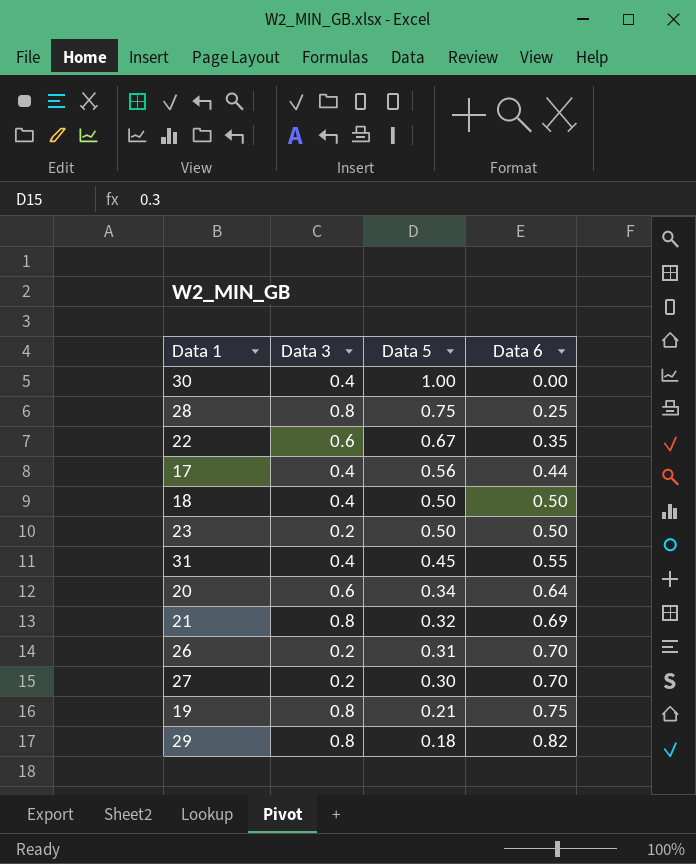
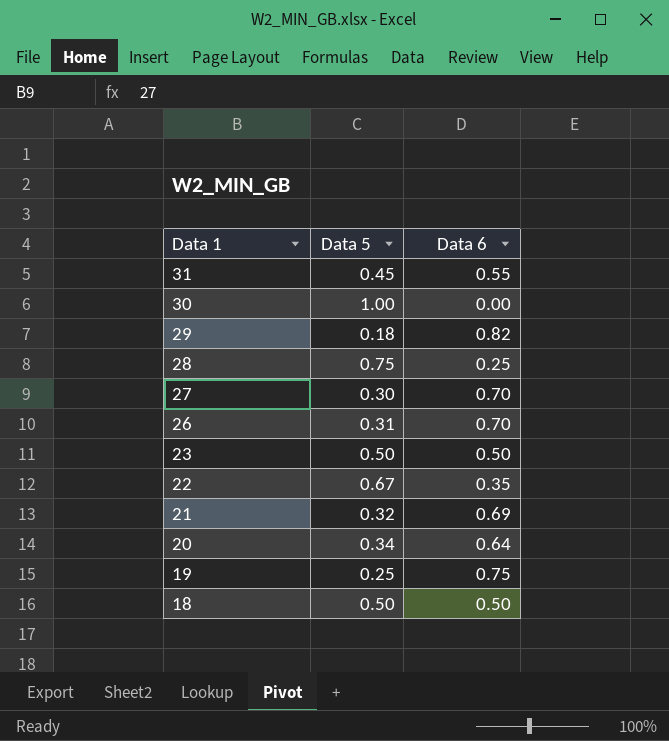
row order: Data 5 descending -> Data 1 descending
column Data 3 | position: 2 -> none
row 17: 0.4 | 0.56 | 0.44 -> none
19 | Data 5: 0.21 -> 0.25

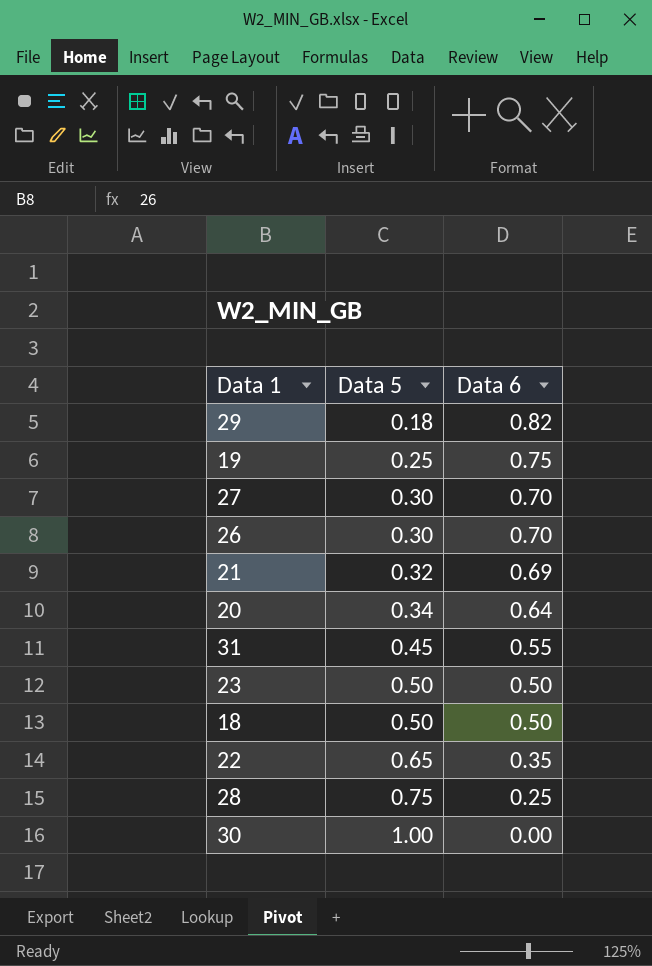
row order: Data 1 descending -> Data 5 ascending
26 | Data 5: 0.31 -> 0.30
22 | Data 5: 0.67 -> 0.65

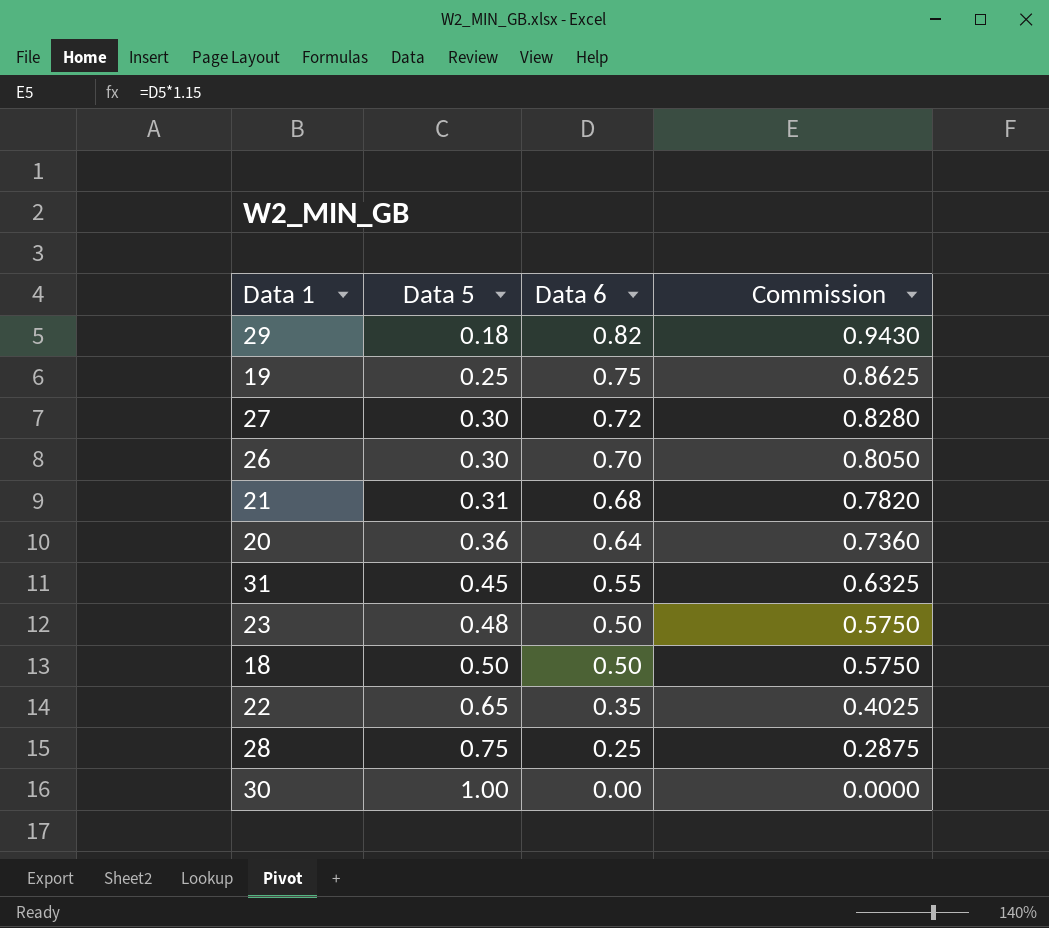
column Commission | formula: none -> [Data 6] * 1.15
27 | Data 6: 0.70 -> 0.72
21 | Data 5: 0.32 -> 0.31
21 | Data 6: 0.69 -> 0.68
20 | Data 5: 0.34 -> 0.36
23 | Data 5: 0.50 -> 0.48

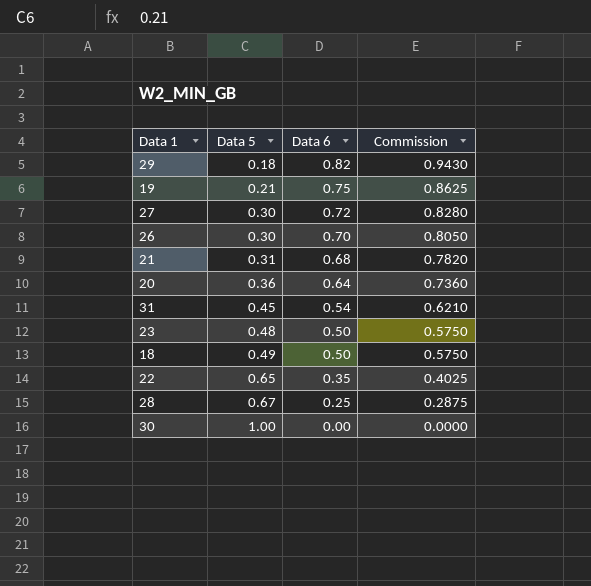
19 | Data 5: 0.25 -> 0.21
31 | Data 6: 0.55 -> 0.54
31 | Commission: 0.6325 -> 0.6210
18 | Data 5: 0.50 -> 0.49
28 | Data 5: 0.75 -> 0.67

